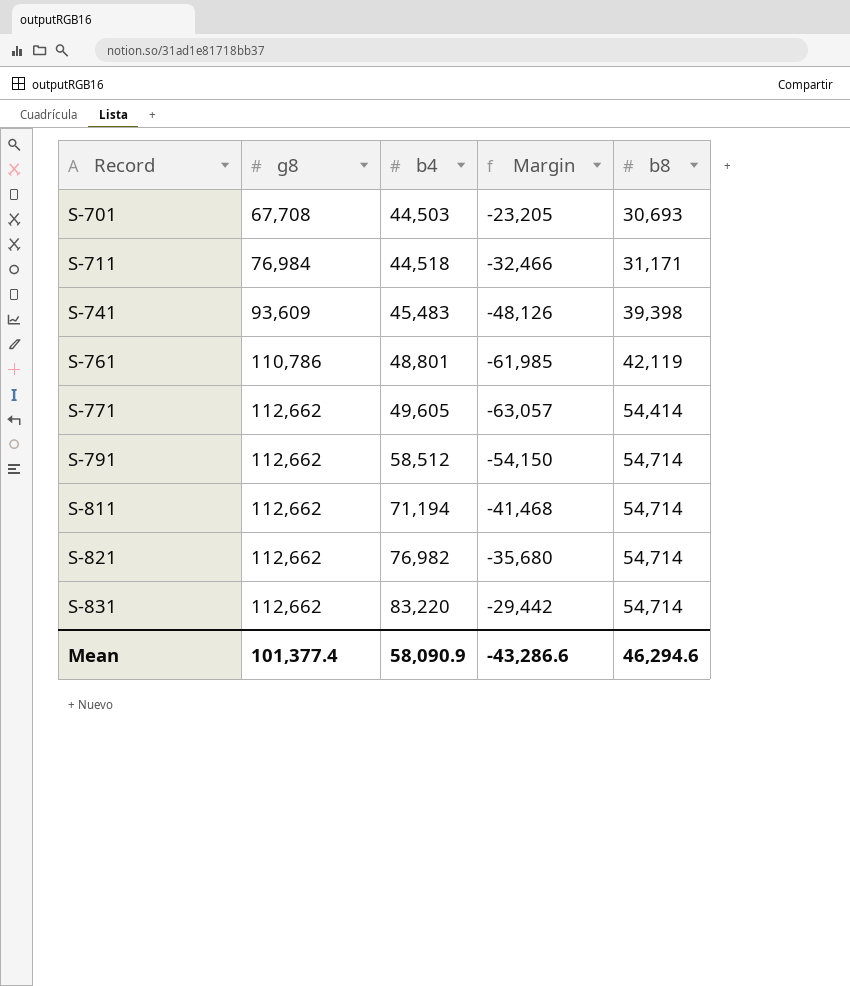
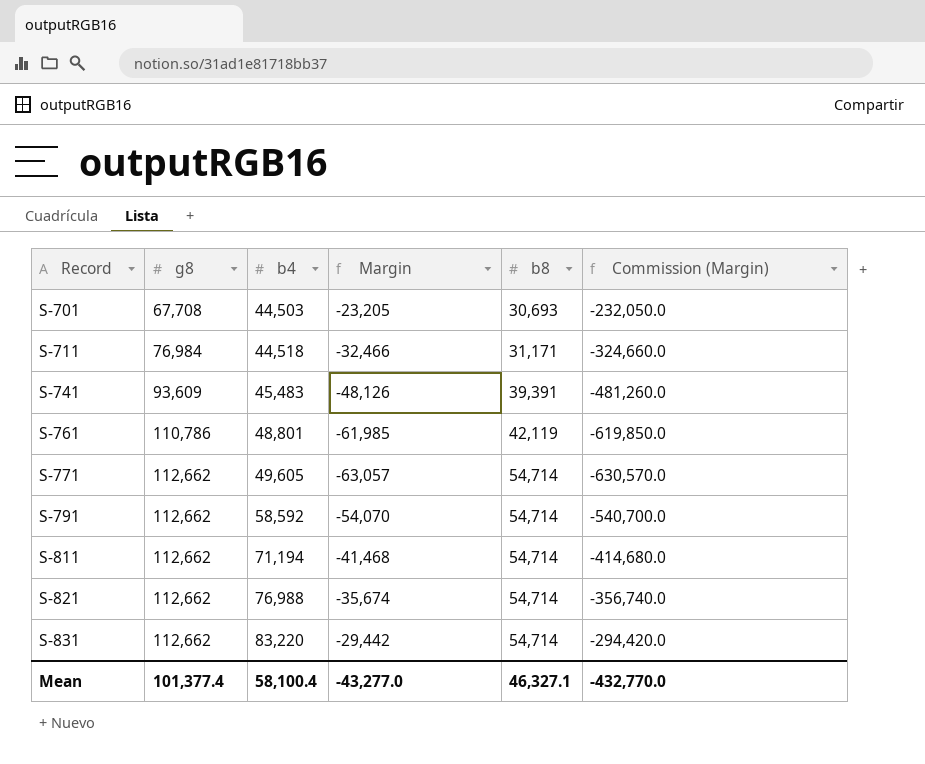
column Commission (Margin) | formula: none -> [Margin] * 10
S-741 | b8: 39,398 -> 39,391
S-771 | b8: 54,414 -> 54,714
S-791 | b4: 58,512 -> 58,592
S-791 | Margin: -54,150 -> -54,070
S-821 | b4: 76,982 -> 76,988
S-821 | Margin: -35,680 -> -35,674
Mean | b4: 58,090.9 -> 58,100.4
Mean | Margin: -43,286.6 -> -43,277.0
Mean | b8: 46,294.6 -> 46,327.1

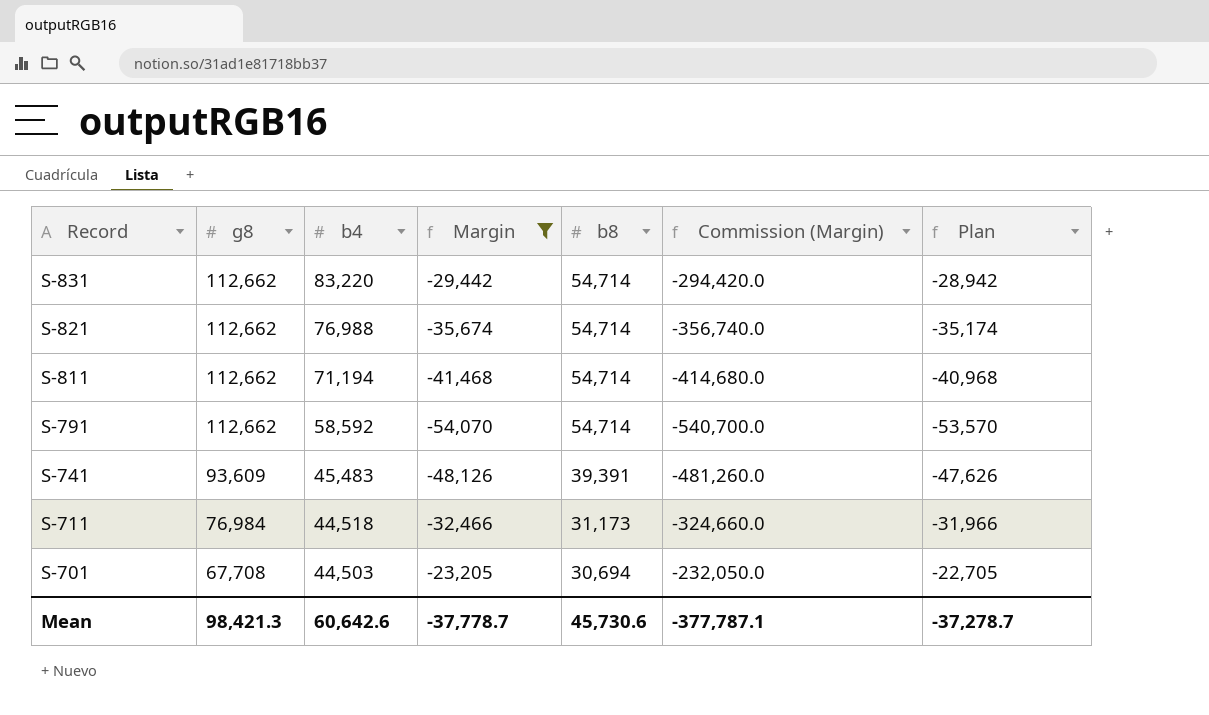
filter: none -> Margin >= -54,070
row order: Record ascending -> Record descending
column Plan | formula: none -> [Margin] + 500
S-711 | b8: 31,171 -> 31,173
S-701 | b8: 30,693 -> 30,694
Mean | g8: 101,377.4 -> 98,421.3
Mean | b4: 58,100.4 -> 60,642.6
Mean | Margin: -43,277.0 -> -37,778.7
Mean | b8: 46,327.1 -> 45,730.6
Mean | Commission (Margin): -432,770.0 -> -377,787.1

